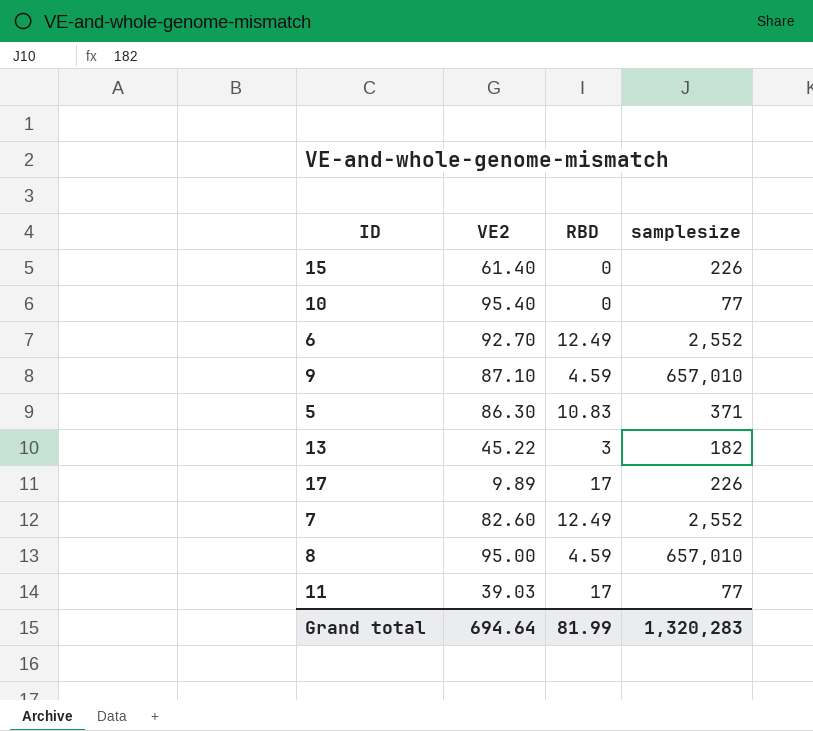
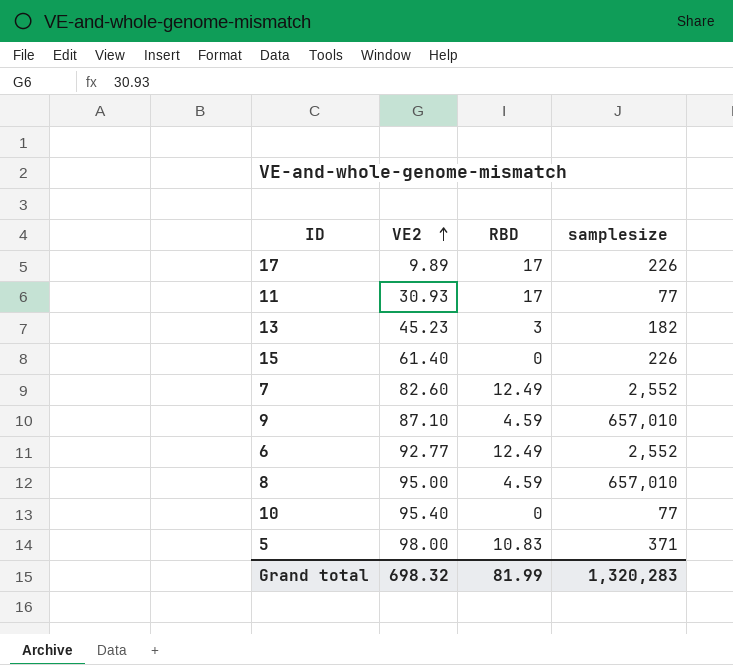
row order: none -> VE2 ascending
11 | VE2: 39.03 -> 30.93
13 | VE2: 45.22 -> 45.23
6 | VE2: 92.70 -> 92.77
5 | VE2: 86.30 -> 98.00
Grand total | VE2: 694.64 -> 698.32

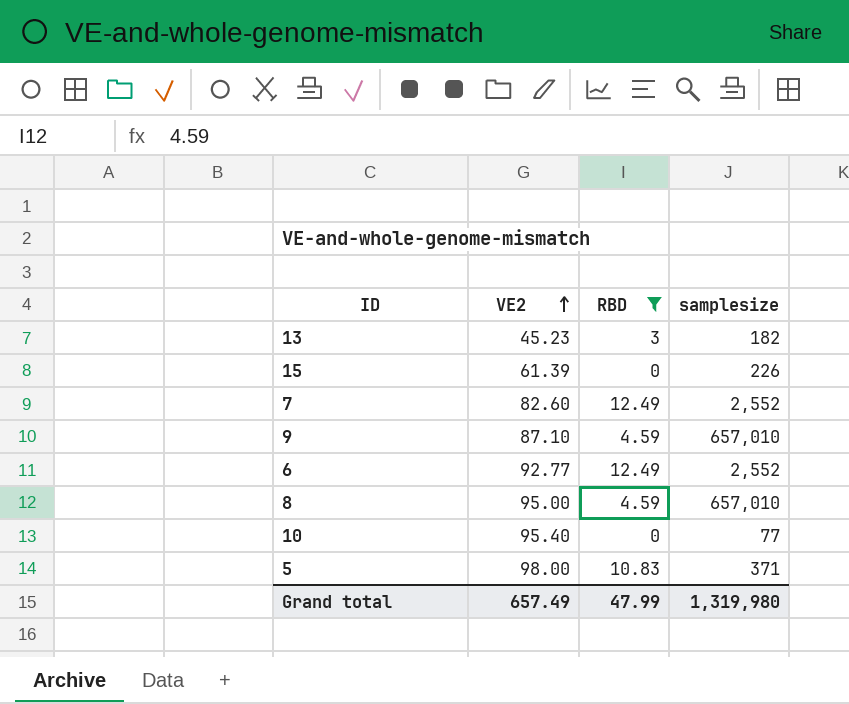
filter: none -> RBD != 17
15 | VE2: 61.40 -> 61.39
Grand total | VE2: 698.32 -> 657.49
Grand total | RBD: 81.99 -> 47.99
Grand total | samplesize: 1,320,283 -> 1,319,980

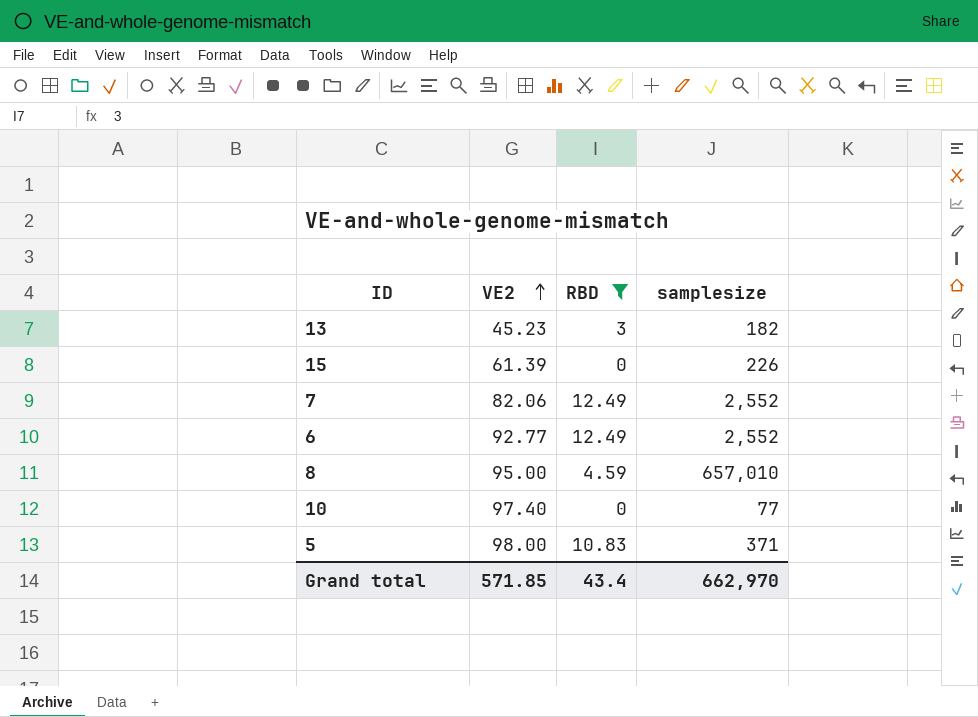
row 9: 87.10 | 4.59 | 657,010 -> none
7 | VE2: 82.60 -> 82.06
10 | VE2: 95.40 -> 97.40
Grand total | VE2: 657.49 -> 571.85
Grand total | RBD: 47.99 -> 43.4
Grand total | samplesize: 1,319,980 -> 662,970

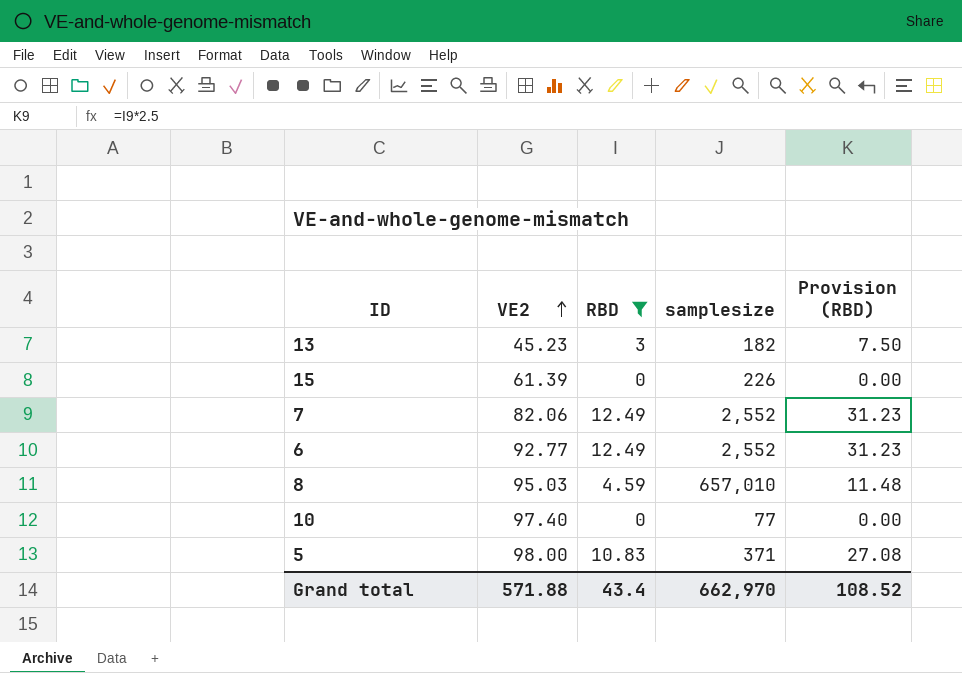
column Provision (RBD) | formula: none -> [RBD] * 2.5
8 | VE2: 95.00 -> 95.03
Grand total | VE2: 571.85 -> 571.88

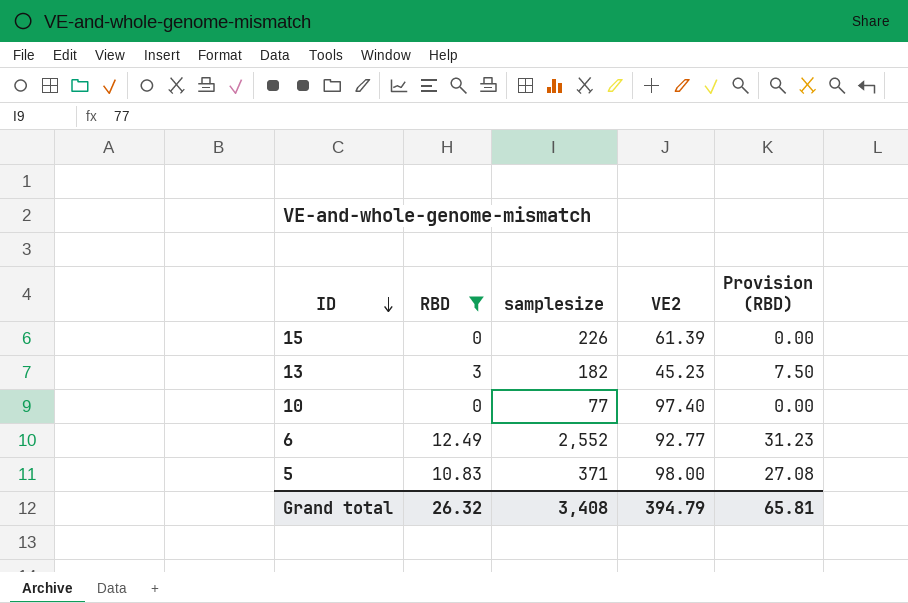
row order: VE2 ascending -> ID descending
column VE2 | position: 2 -> 4
row 7: 82.06 | 12.49 | 2,552 | 31.23 -> none
row 8: 95.03 | 4.59 | 657,010 | 11.48 -> none
Grand total | RBD: 43.4 -> 26.32
Grand total | samplesize: 662,970 -> 3,408
Grand total | VE2: 571.88 -> 394.79
Grand total | Provision (RBD): 108.52 -> 65.81

